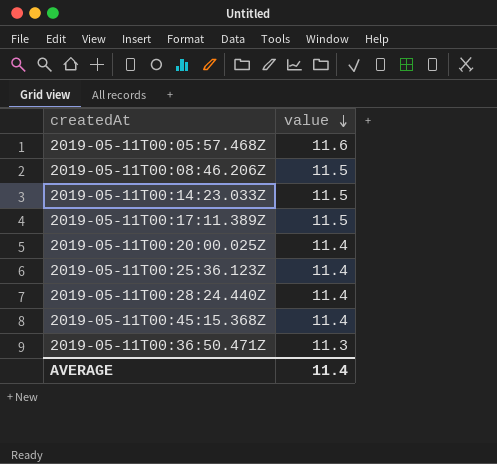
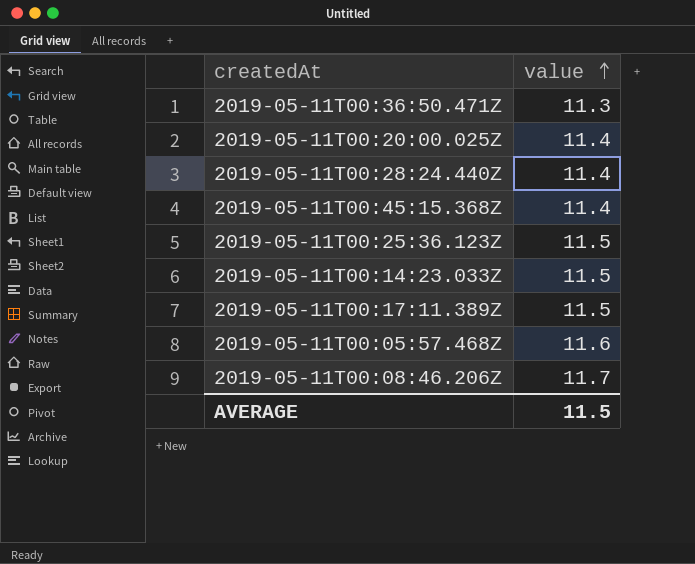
row order: value descending -> value ascending
2019-05-11T00:25:36.123Z | value: 11.4 -> 11.5
2019-05-11T00:08:46.206Z | value: 11.5 -> 11.7
AVERAGE | value: 11.4 -> 11.5

